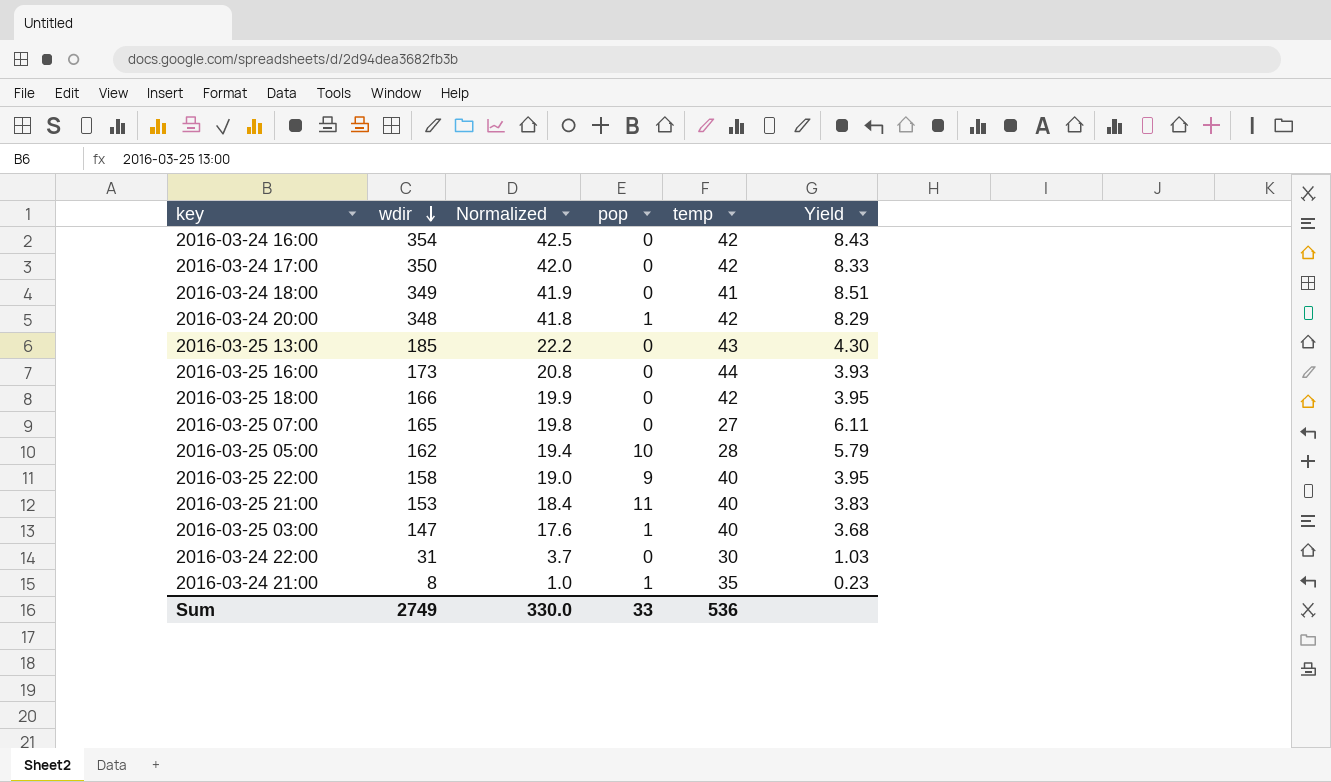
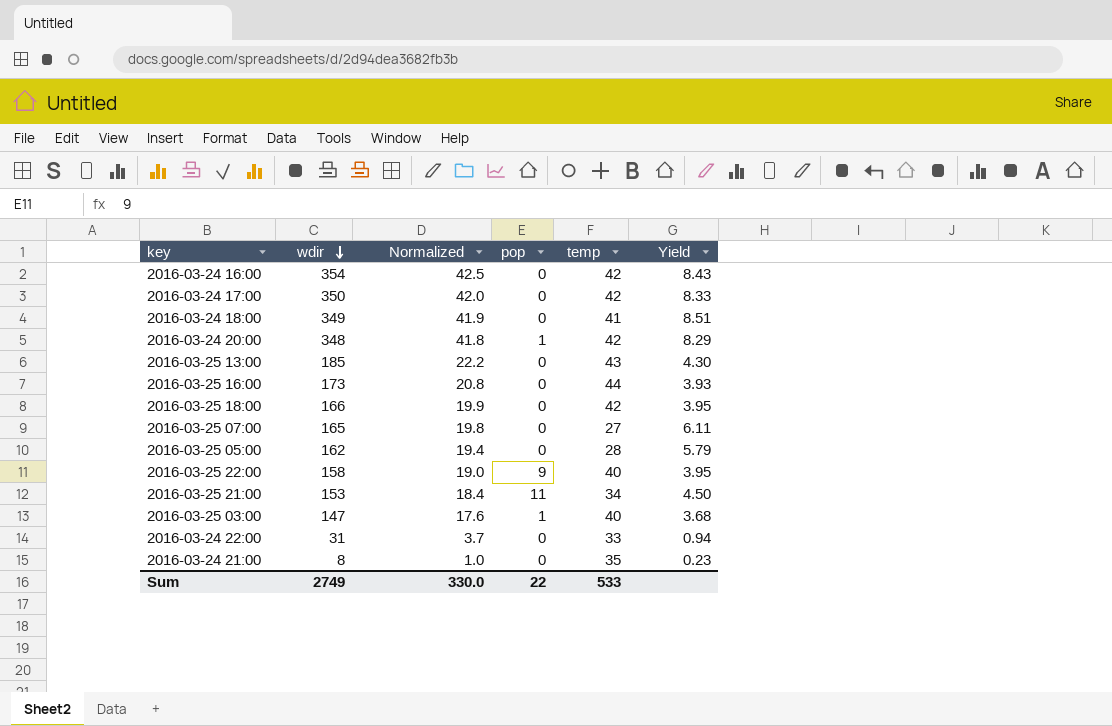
2016-03-25 05:00 | pop: 10 -> 0
2016-03-25 21:00 | temp: 40 -> 34
2016-03-25 21:00 | Yield: 3.83 -> 4.50
2016-03-24 22:00 | temp: 30 -> 33
2016-03-24 22:00 | Yield: 1.03 -> 0.94
2016-03-24 21:00 | pop: 1 -> 0
Sum | pop: 33 -> 22
Sum | temp: 536 -> 533

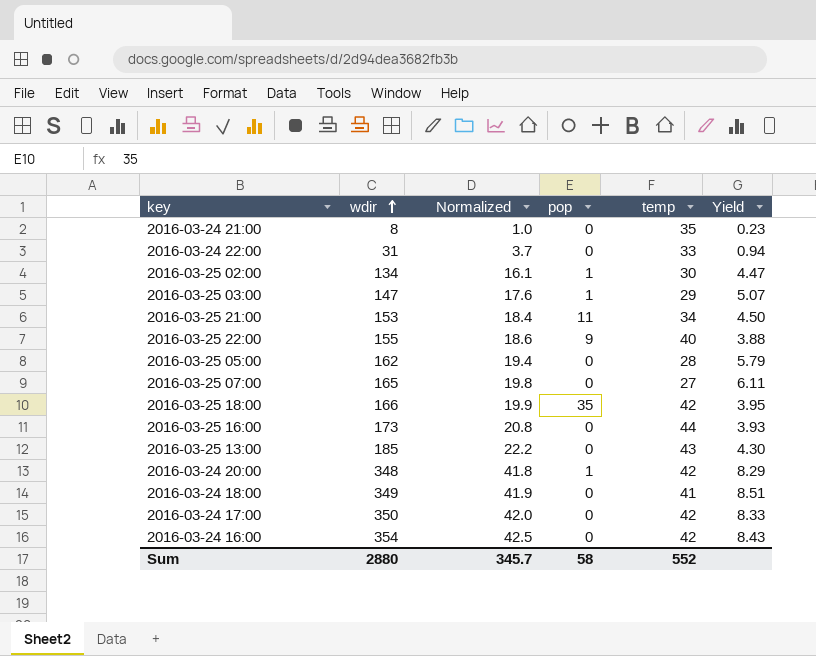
row order: wdir descending -> wdir ascending
row 2016-03-25 02:00: none -> 134 | 16.1 | 1 | 30 | 4.47
2016-03-25 03:00 | temp: 40 -> 29
2016-03-25 03:00 | Yield: 3.68 -> 5.07
2016-03-25 22:00 | wdir: 158 -> 155
2016-03-25 22:00 | Normalized: 19.0 -> 18.6
2016-03-25 22:00 | Yield: 3.95 -> 3.88
2016-03-25 18:00 | pop: 0 -> 35
Sum | wdir: 2749 -> 2880
Sum | Normalized: 330.0 -> 345.7
Sum | pop: 22 -> 58
Sum | temp: 533 -> 552

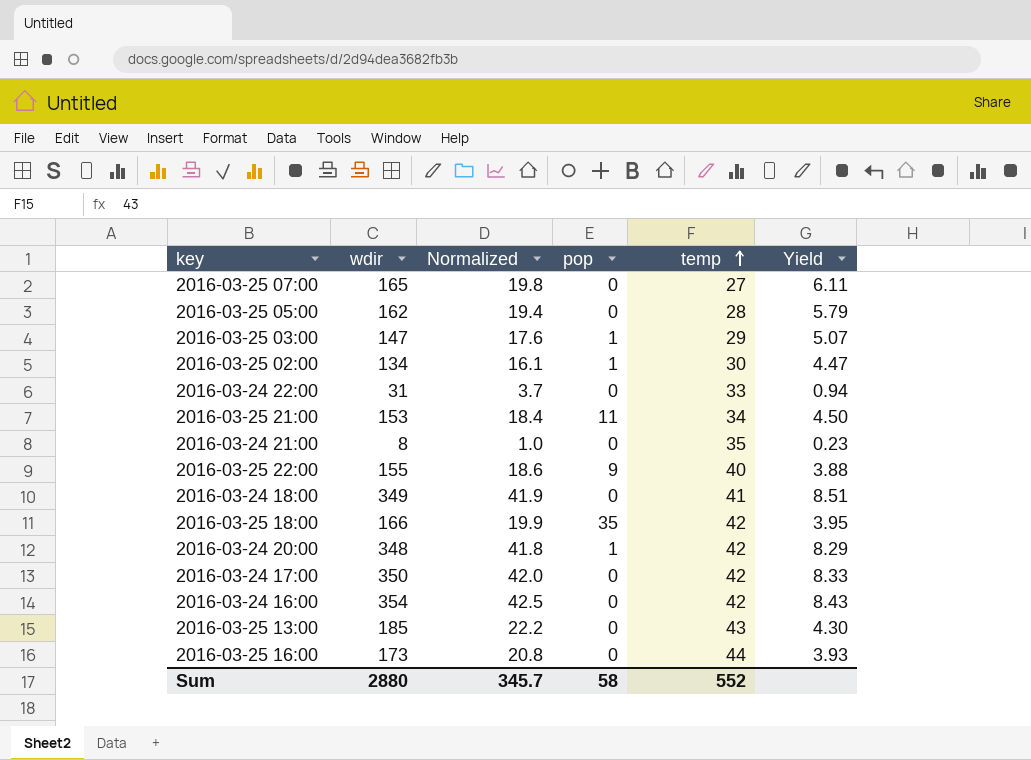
row order: wdir ascending -> temp ascending

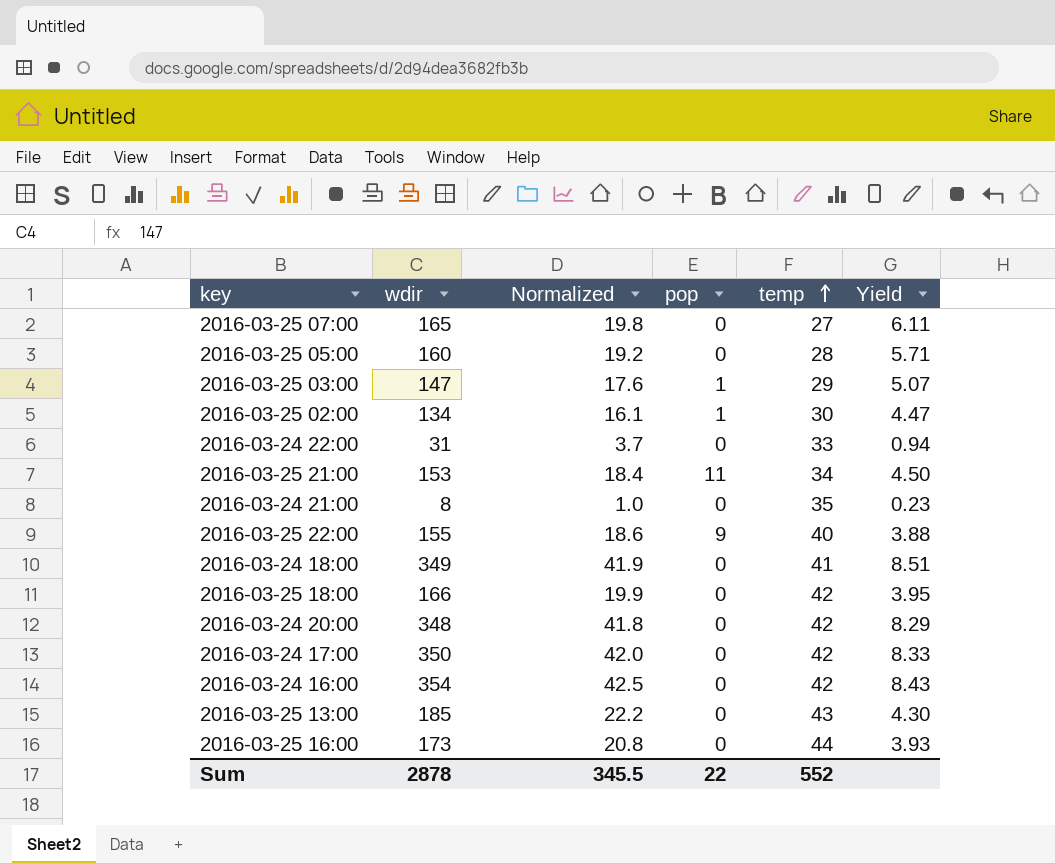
2016-03-25 05:00 | wdir: 162 -> 160
2016-03-25 05:00 | Normalized: 19.4 -> 19.2
2016-03-25 05:00 | Yield: 5.79 -> 5.71
2016-03-25 18:00 | pop: 35 -> 0
2016-03-24 20:00 | pop: 1 -> 0
Sum | wdir: 2880 -> 2878
Sum | Normalized: 345.7 -> 345.5
Sum | pop: 58 -> 22

